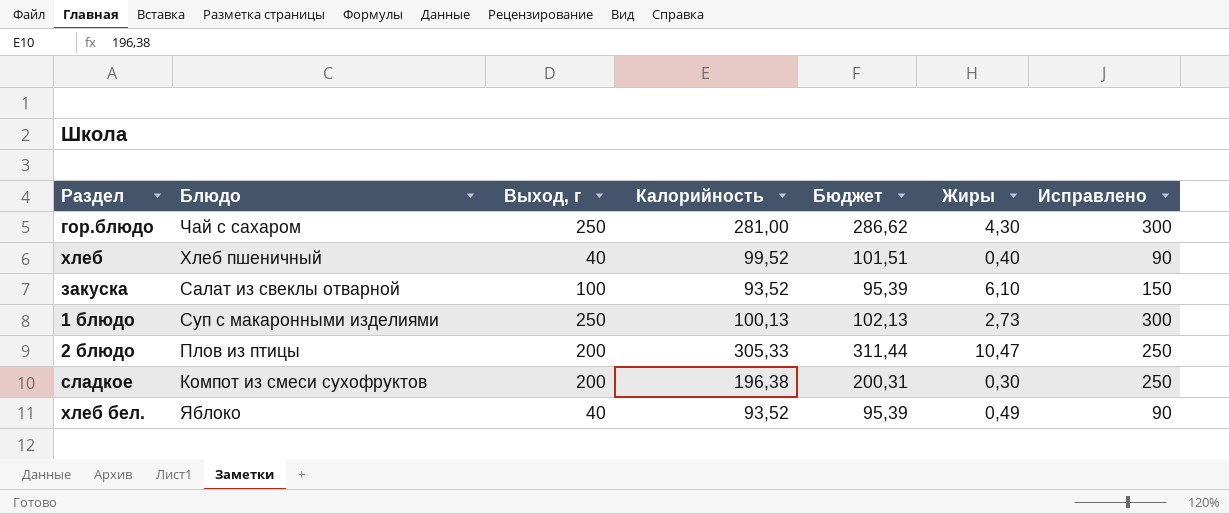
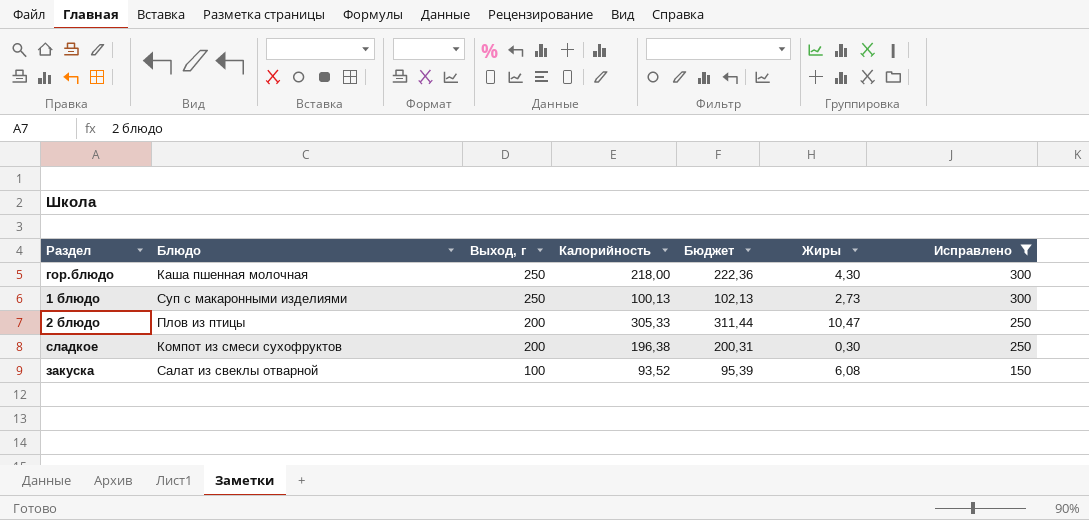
filter: none -> Исправлено != 90
row order: none -> Выход, г descending
гор.блюдо | Блюдо: Чай с сахаром -> Каша пшенная молочная
гор.блюдо | Калорийность: 281,00 -> 218,00
гор.блюдо | Бюджет: 286,62 -> 222,36
закуска | Жиры: 6,10 -> 6,08

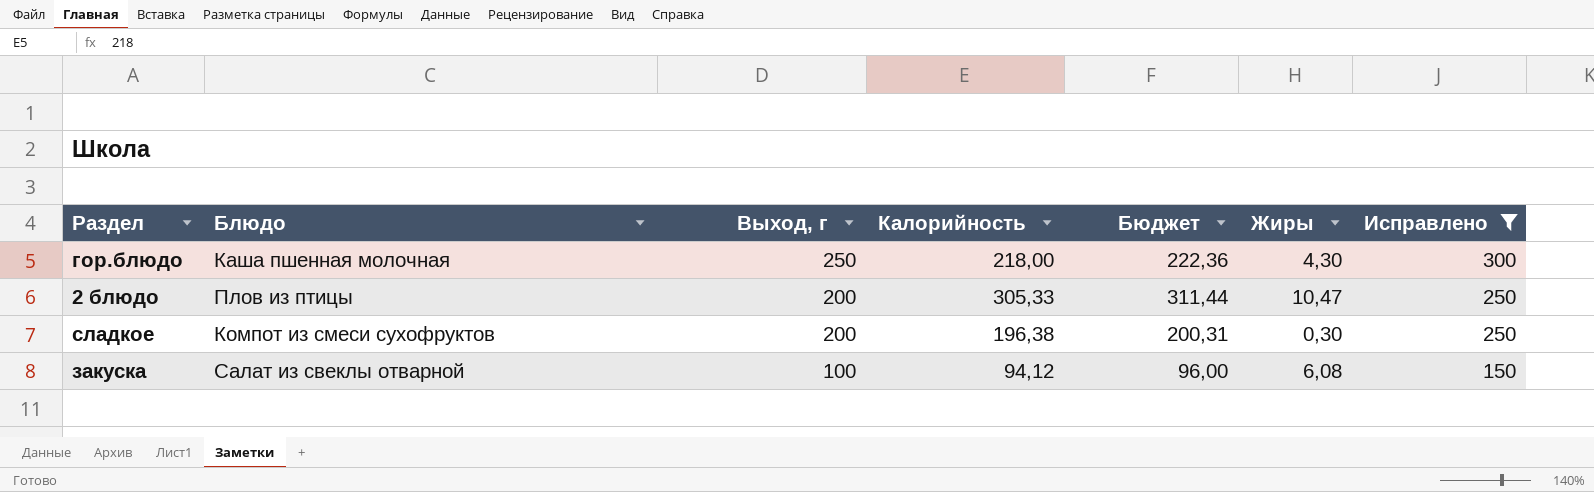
row 1 блюдо: Суп с макаронными изделиями | 250 | 100,13 | 102,13 | 2,73 | 300 -> none
закуска | Калорийность: 93,52 -> 94,12
закуска | Бюджет: 95,39 -> 96,00

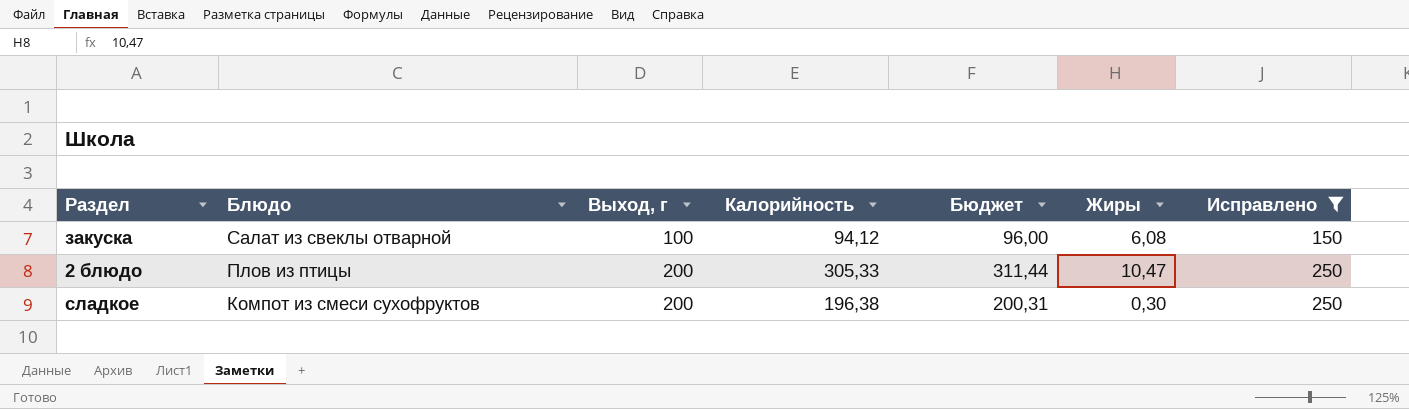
row order: Выход, г descending -> Блюдо descending
row гор.блюдо: Каша пшенная молочная | 250 | 218,00 | 222,36 | 4,30 | 300 -> none

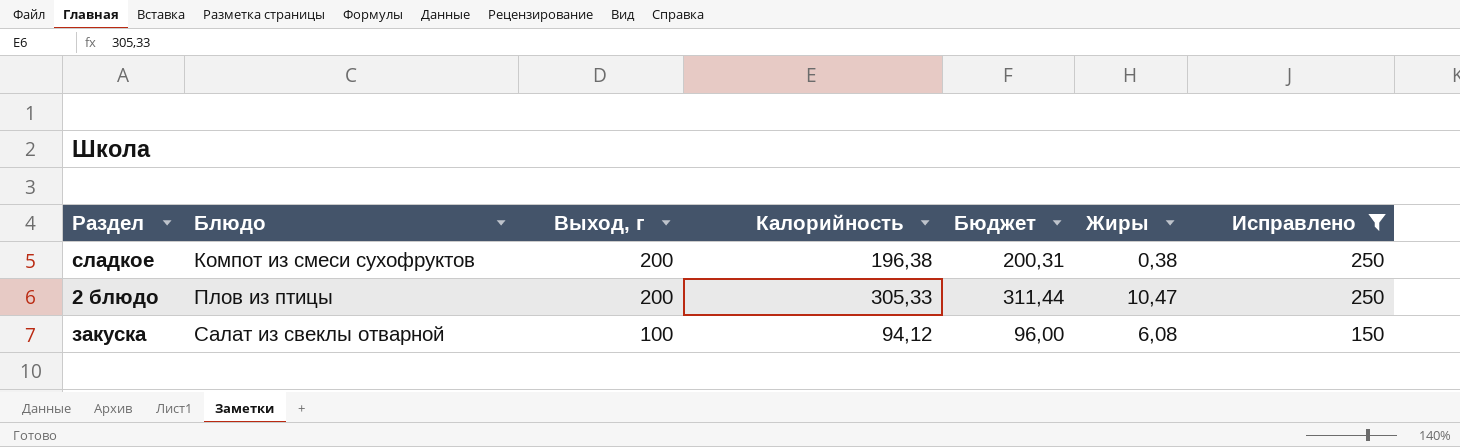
row order: Блюдо descending -> Блюдо ascending
сладкое | Жиры: 0,30 -> 0,38

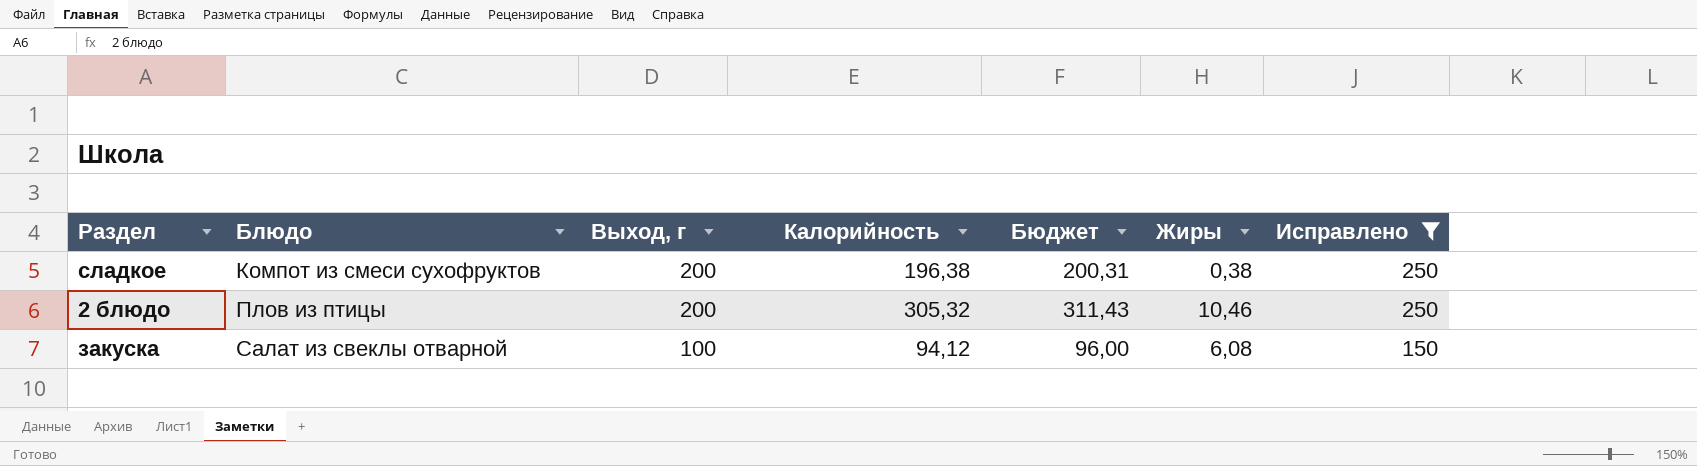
2 блюдо | Калорийность: 305,33 -> 305,32
2 блюдо | Бюджет: 311,44 -> 311,43
2 блюдо | Жиры: 10,47 -> 10,46

